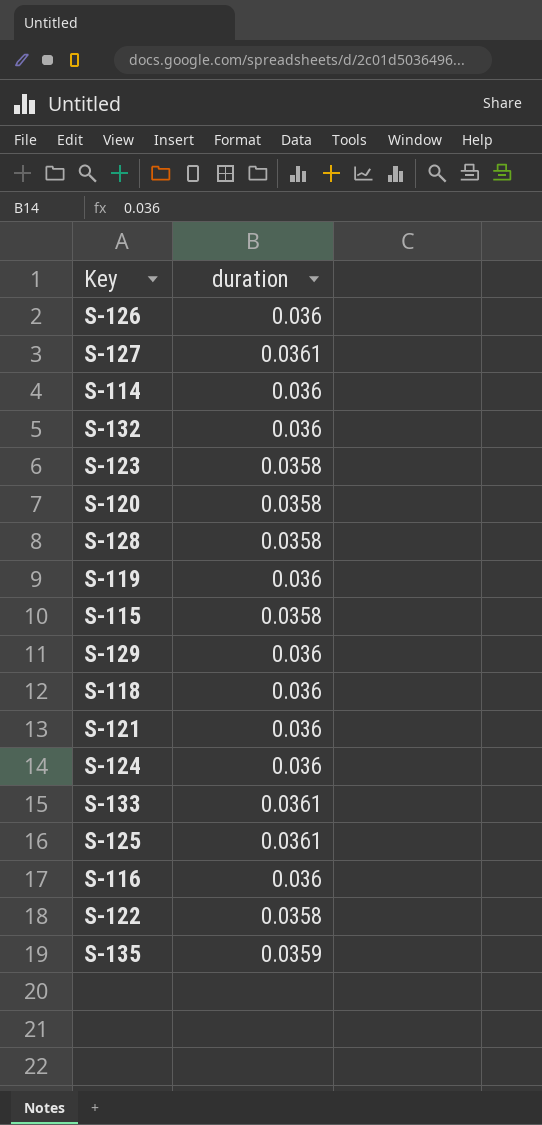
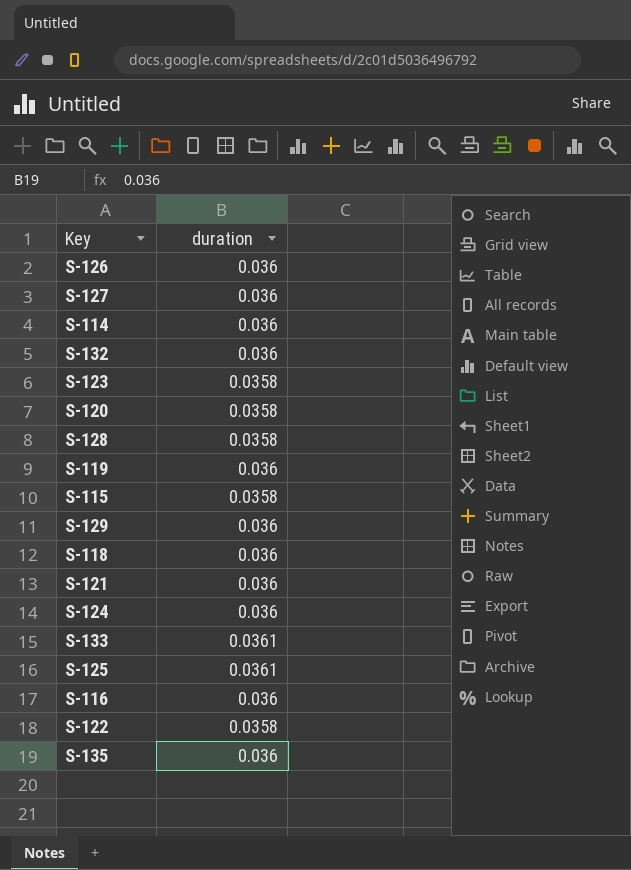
S-127 | duration: 0.0361 -> 0.036
S-135 | duration: 0.0359 -> 0.036

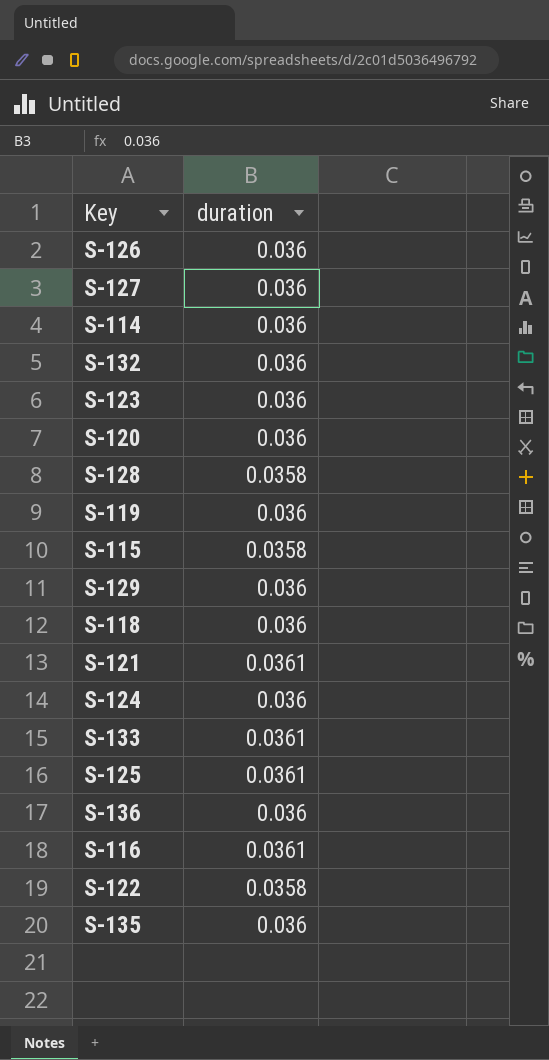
S-123 | duration: 0.0358 -> 0.036
S-120 | duration: 0.0358 -> 0.036
S-121 | duration: 0.036 -> 0.0361
row S-136: none -> 0.036
S-116 | duration: 0.036 -> 0.0361

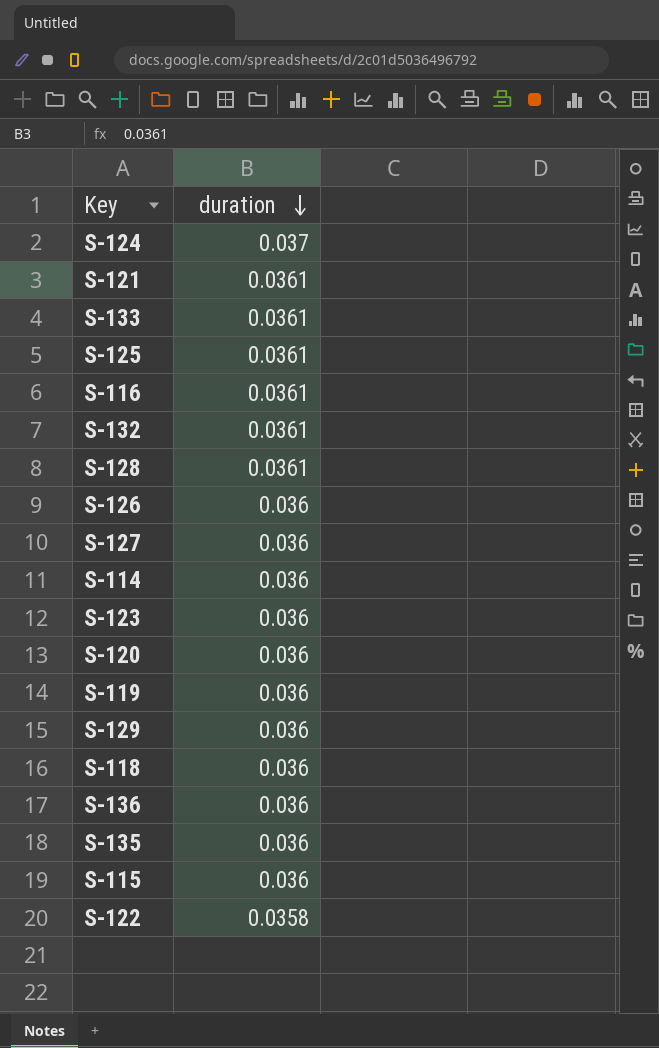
row order: none -> duration descending
S-124 | duration: 0.036 -> 0.037
S-132 | duration: 0.036 -> 0.0361
S-128 | duration: 0.0358 -> 0.0361
S-115 | duration: 0.0358 -> 0.036

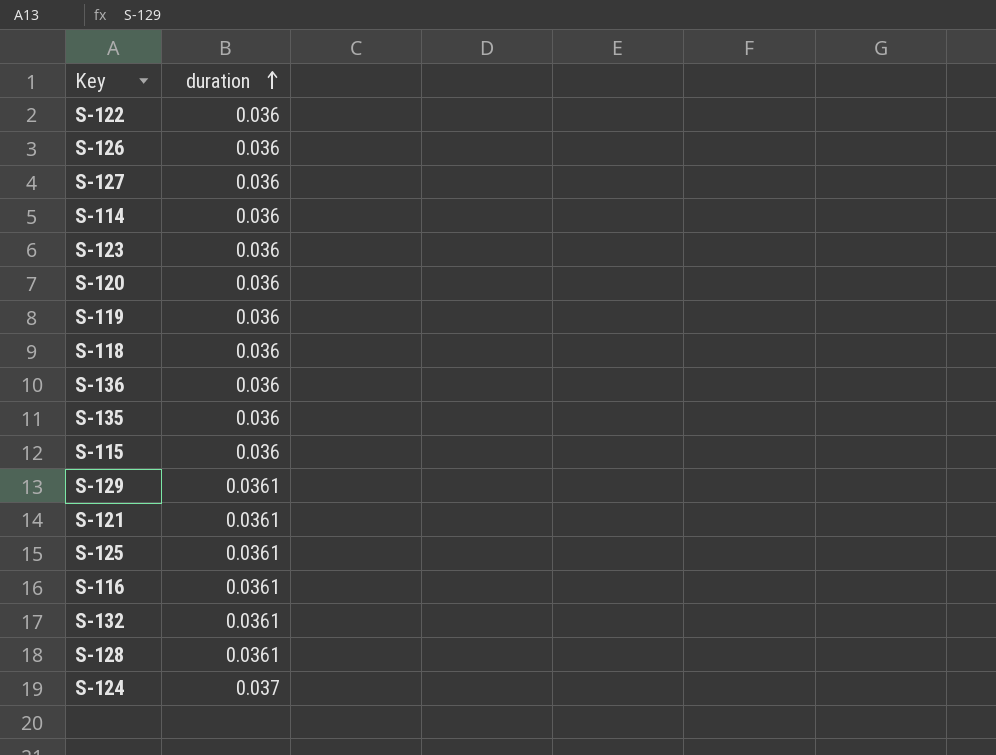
row order: duration descending -> duration ascending
row S-133: 0.0361 -> none
S-122 | duration: 0.0358 -> 0.036
S-129 | duration: 0.036 -> 0.0361

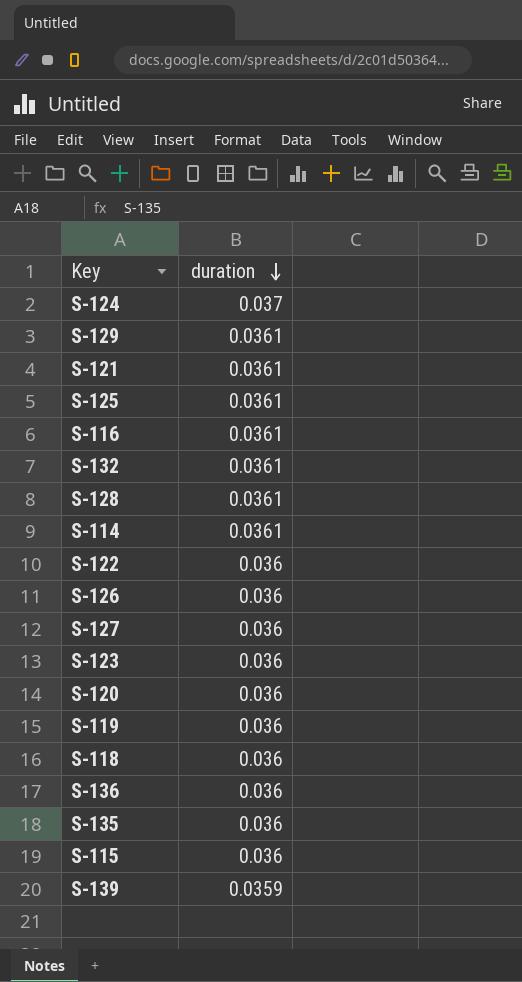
row order: duration ascending -> duration descending
S-114 | duration: 0.036 -> 0.0361
row S-139: none -> 0.0359

